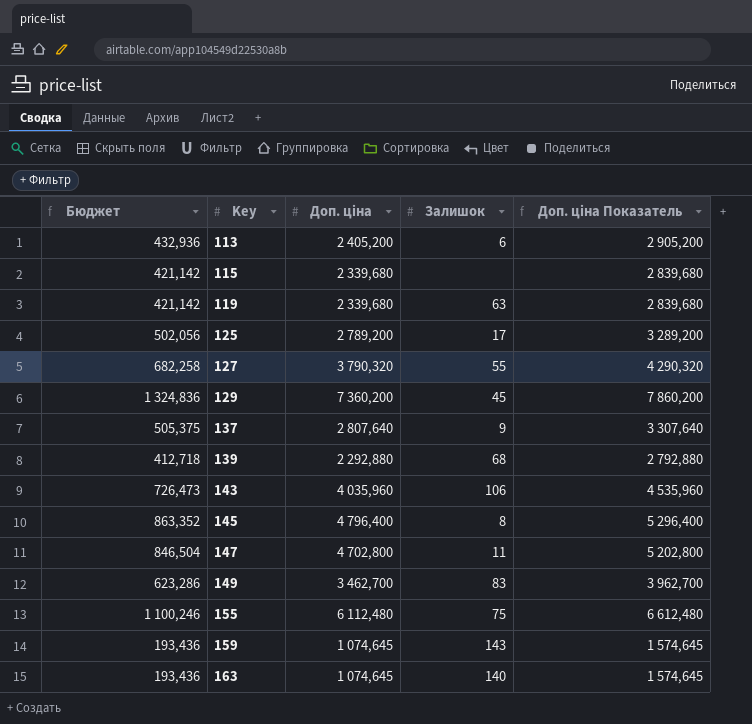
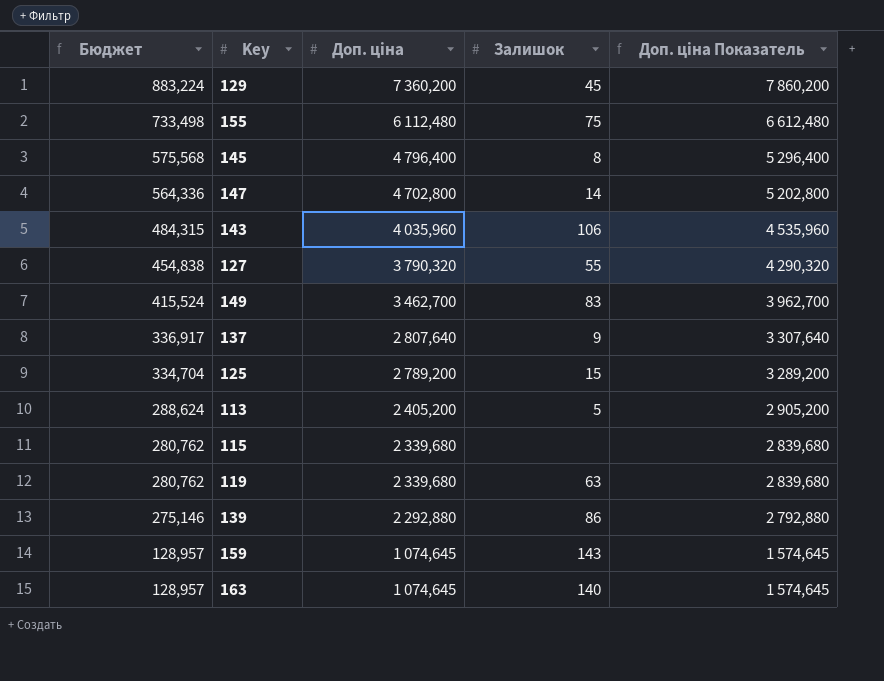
row order: Key ascending -> Бюджет descending
column Бюджет | formula: [Доп. ціна] * 0,18 -> [Доп. ціна] * 0,12
147 | Залишок: 11 -> 14
125 | Залишок: 17 -> 15
113 | Залишок: 6 -> 5
139 | Залишок: 68 -> 86

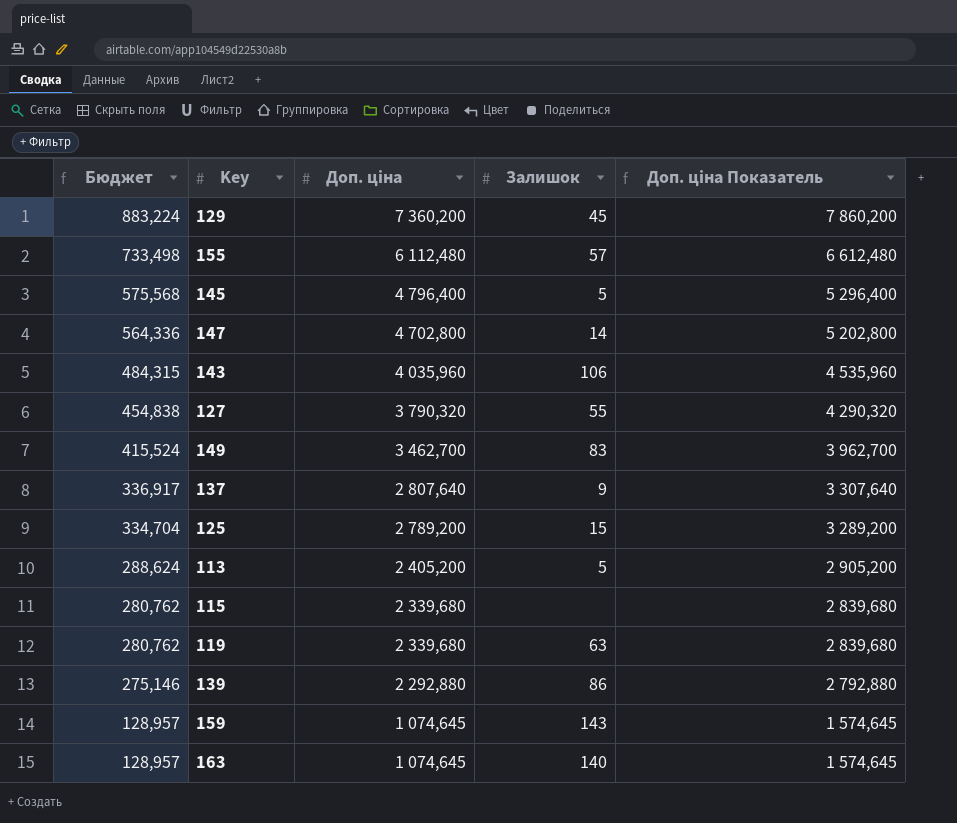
155 | Залишок: 75 -> 57
145 | Залишок: 8 -> 5

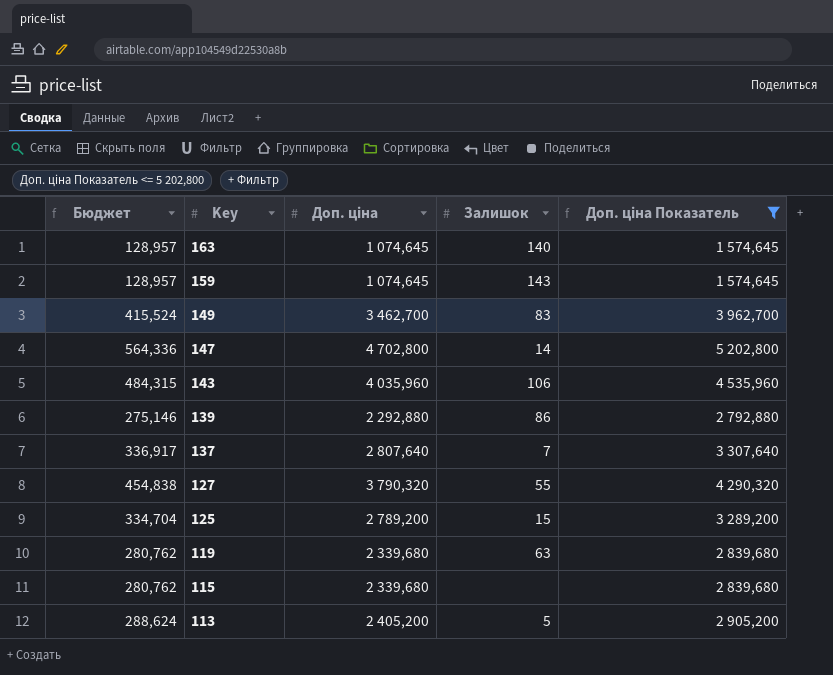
filter: none -> Доп. ціна Показатель <= 5 202,800
row order: Бюджет descending -> Key descending
137 | Залишок: 9 -> 7

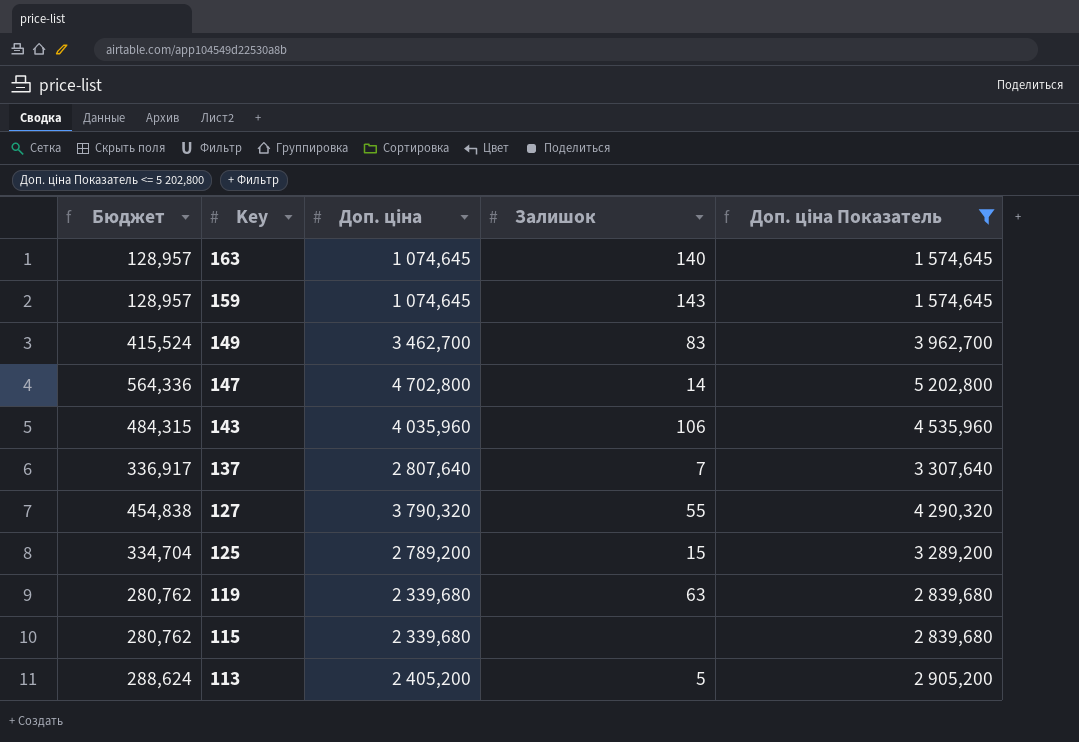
row 139: 275,146 | 2 292,880 | 86 | 2 792,880 -> none

